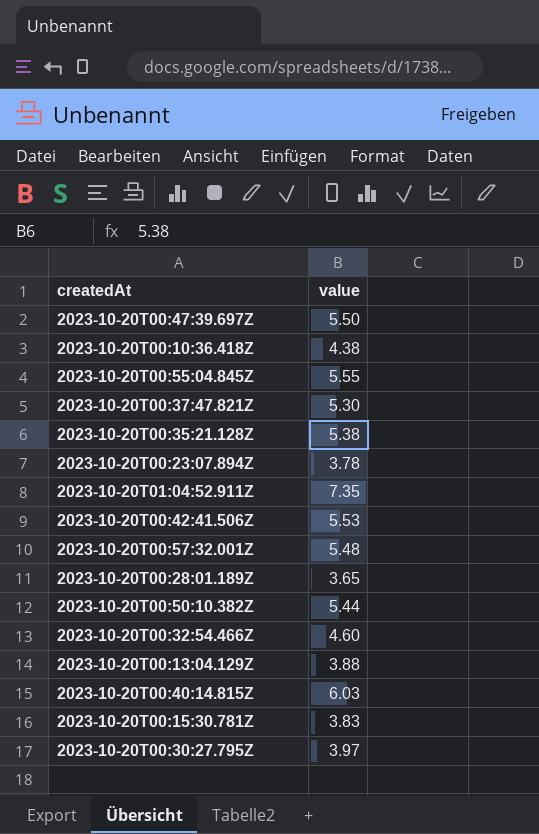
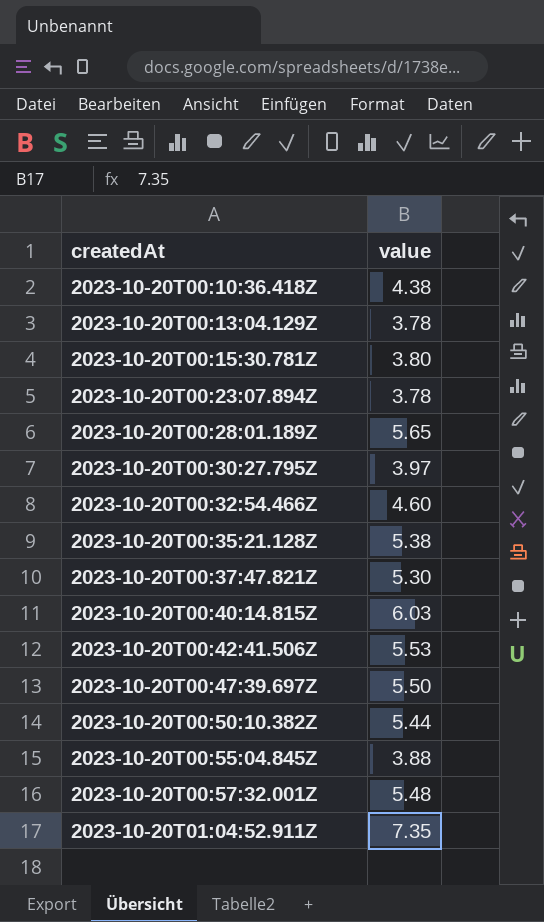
row order: none -> createdAt ascending
2023-10-20T00:13:04.129Z | value: 3.88 -> 3.78
2023-10-20T00:15:30.781Z | value: 3.83 -> 3.80
2023-10-20T00:28:01.189Z | value: 3.65 -> 5.65
2023-10-20T00:55:04.845Z | value: 5.55 -> 3.88

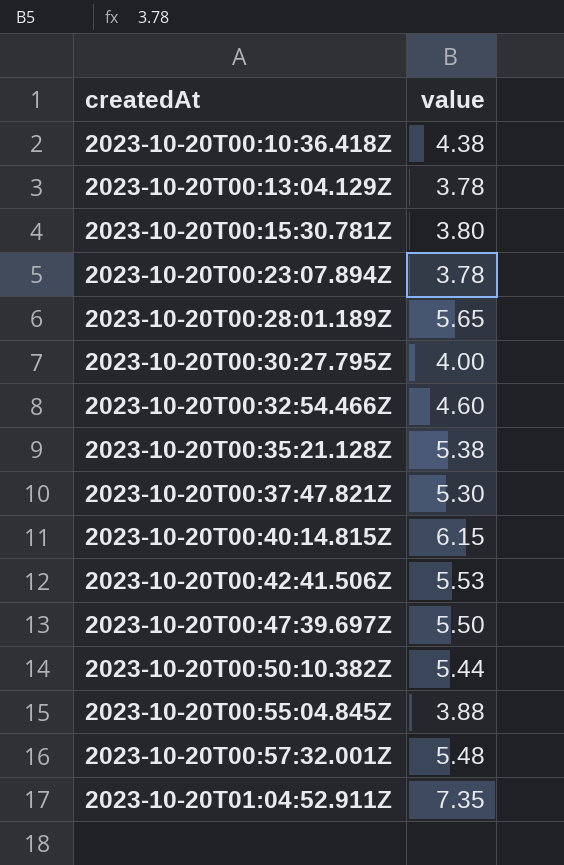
2023-10-20T00:30:27.795Z | value: 3.97 -> 4.00
2023-10-20T00:40:14.815Z | value: 6.03 -> 6.15

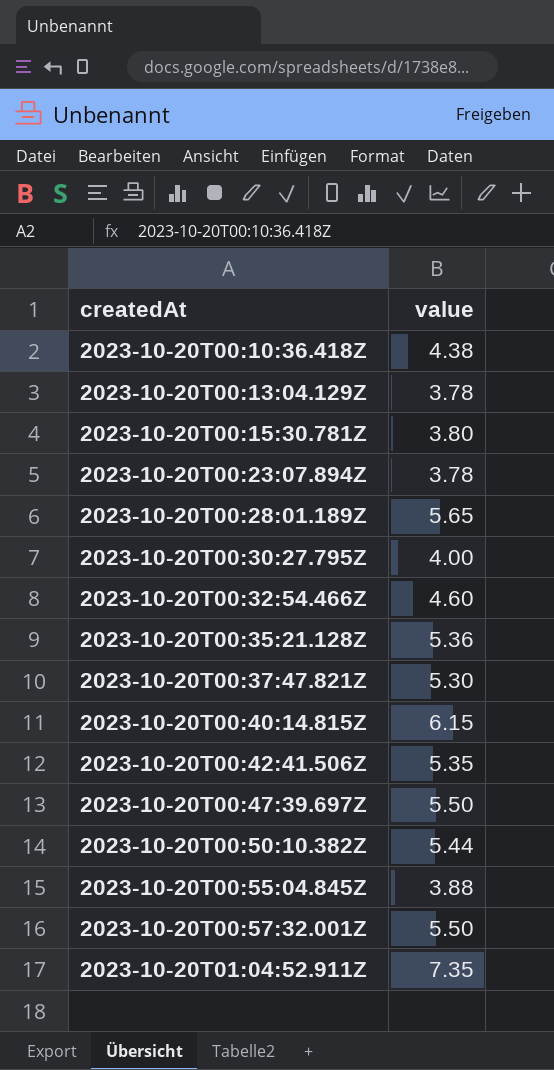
2023-10-20T00:35:21.128Z | value: 5.38 -> 5.36
2023-10-20T00:42:41.506Z | value: 5.53 -> 5.35
2023-10-20T00:57:32.001Z | value: 5.48 -> 5.50

